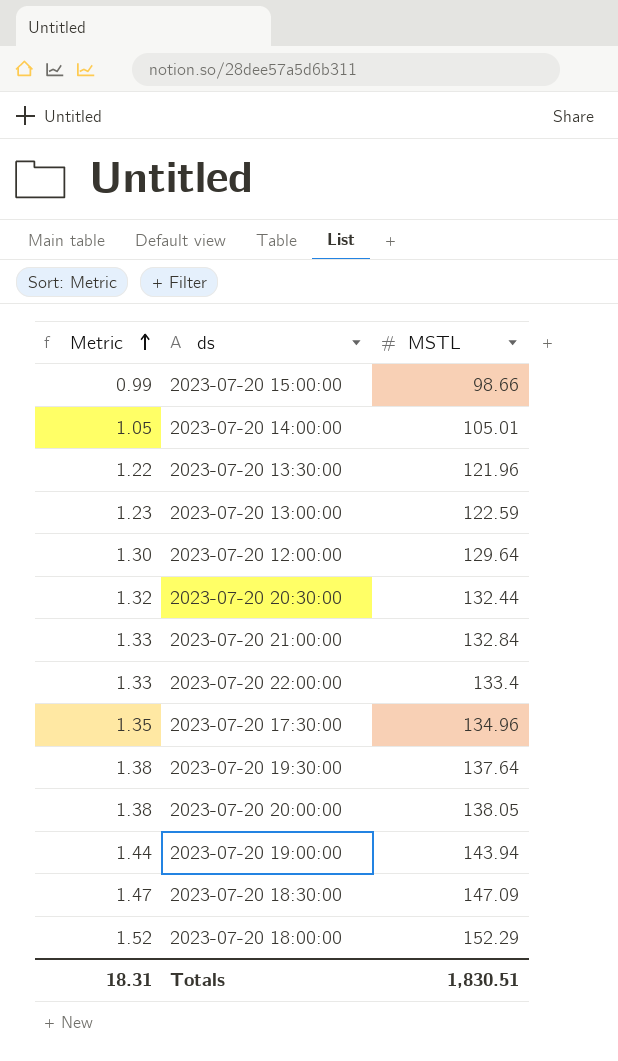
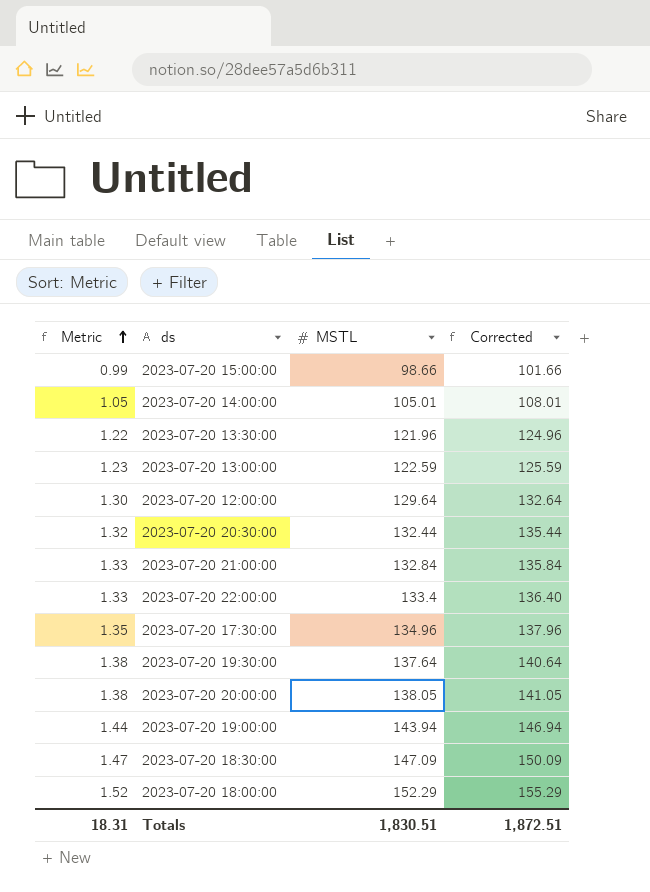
column Corrected | formula: none -> [MSTL] + 3

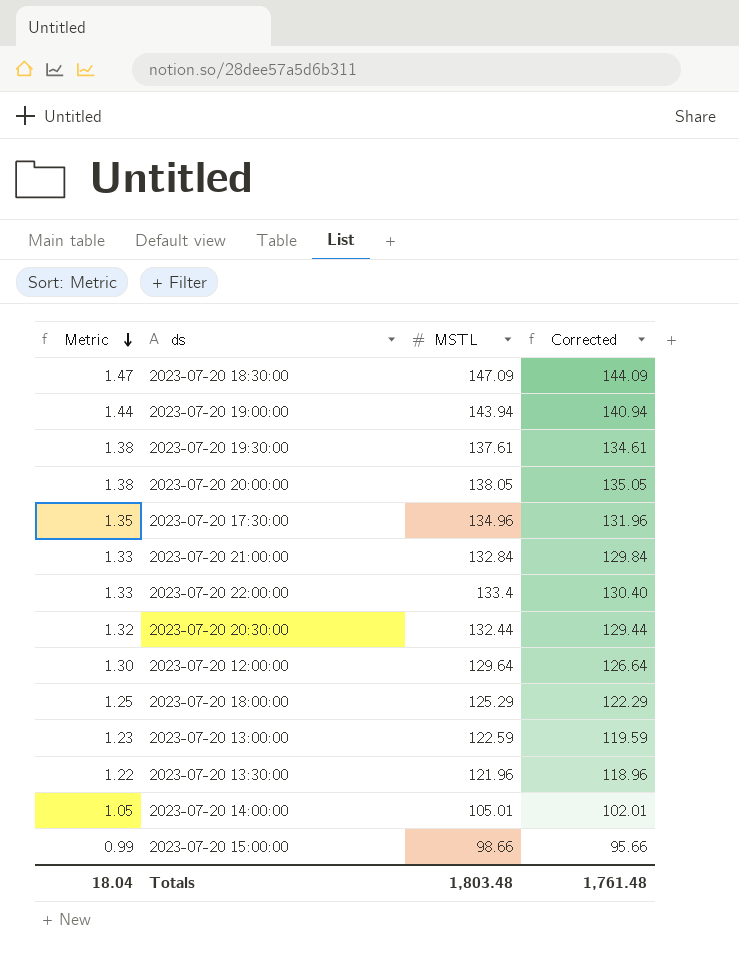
row order: Metric ascending -> Metric descending
column Corrected | formula: [MSTL] + 3 -> [MSTL] - 3
2023-07-20 19:30:00 | MSTL: 137.64 -> 137.61
2023-07-20 18:00:00 | Metric: 1.52 -> 1.25
2023-07-20 18:00:00 | MSTL: 152.29 -> 125.29
Totals | Metric: 18.31 -> 18.04
Totals | MSTL: 1,830.51 -> 1,803.48
Totals | Corrected: 1,872.51 -> 1,761.48

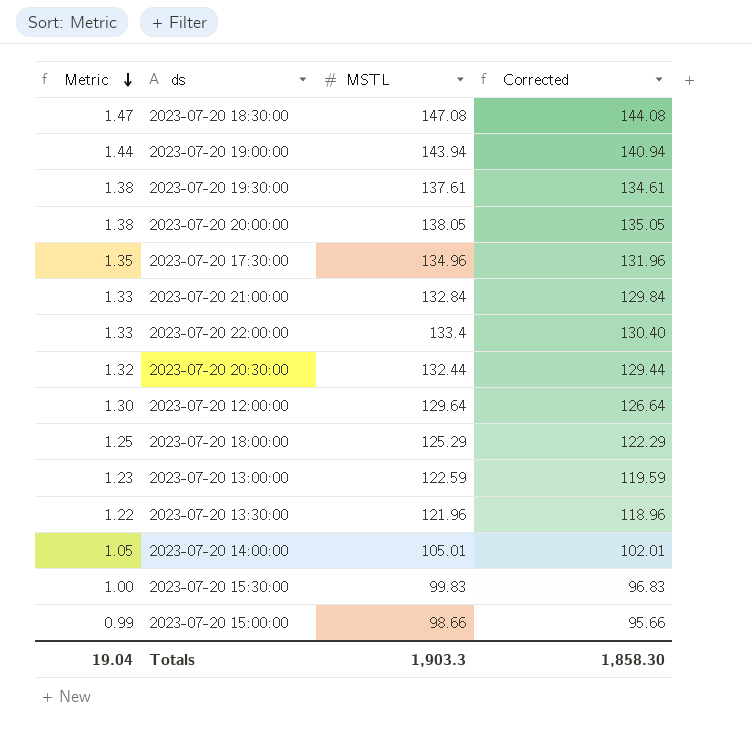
2023-07-20 18:30:00 | MSTL: 147.09 -> 147.08
2023-07-20 18:30:00 | Corrected: 144.09 -> 144.08
row 2023-07-20 15:30:00: none -> 1.00 | 99.83 | 96.83
Totals | Metric: 18.04 -> 19.04
Totals | MSTL: 1,803.48 -> 1,903.3
Totals | Corrected: 1,761.48 -> 1,858.30

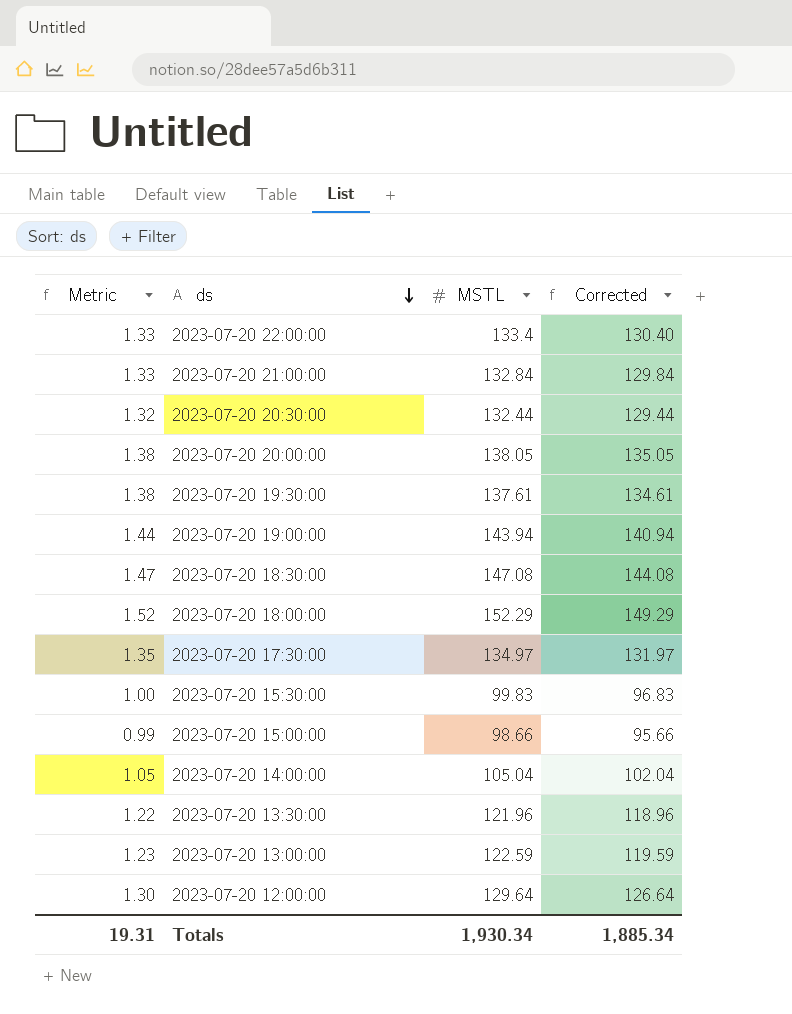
row order: Metric descending -> ds descending
2023-07-20 18:00:00 | Metric: 1.25 -> 1.52
2023-07-20 18:00:00 | MSTL: 125.29 -> 152.29
2023-07-20 18:00:00 | Corrected: 122.29 -> 149.29
2023-07-20 17:30:00 | MSTL: 134.96 -> 134.97
2023-07-20 17:30:00 | Corrected: 131.96 -> 131.97
2023-07-20 14:00:00 | MSTL: 105.01 -> 105.04
2023-07-20 14:00:00 | Corrected: 102.01 -> 102.04
Totals | Metric: 19.04 -> 19.31
Totals | MSTL: 1,903.3 -> 1,930.34
Totals | Corrected: 1,858.30 -> 1,885.34

